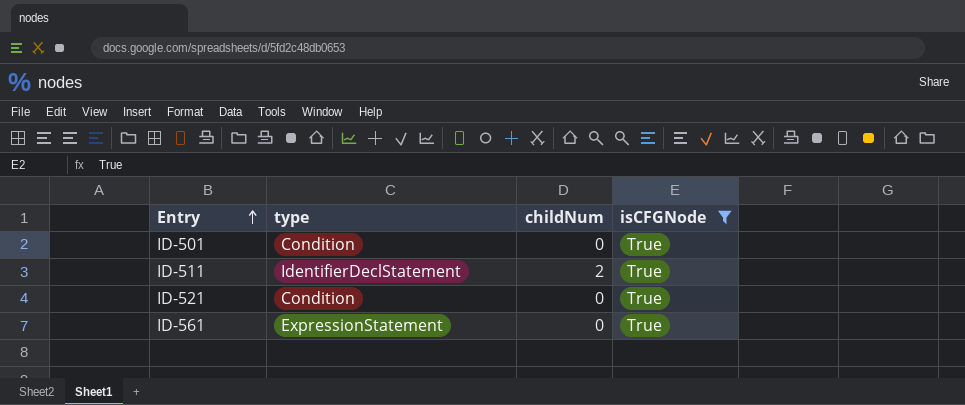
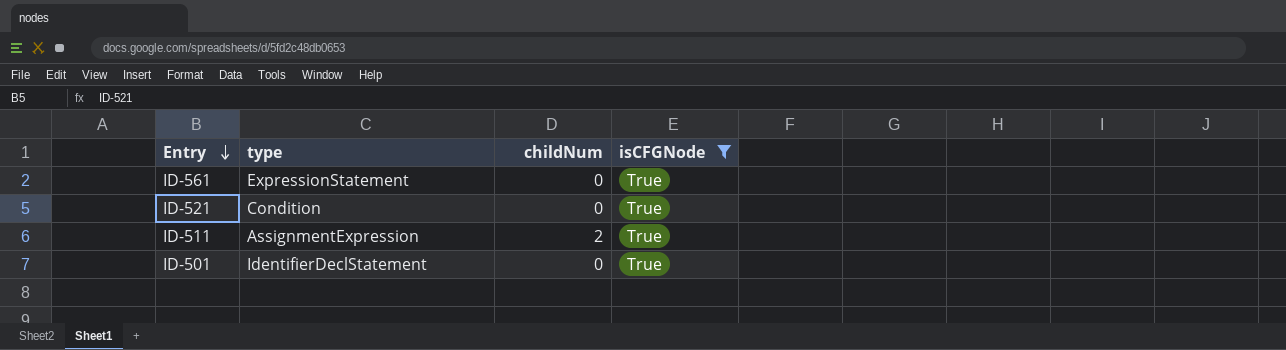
row order: Entry ascending -> Entry descending
ID-511 | type: IdentifierDeclStatement -> AssignmentExpression
ID-501 | type: Condition -> IdentifierDeclStatement

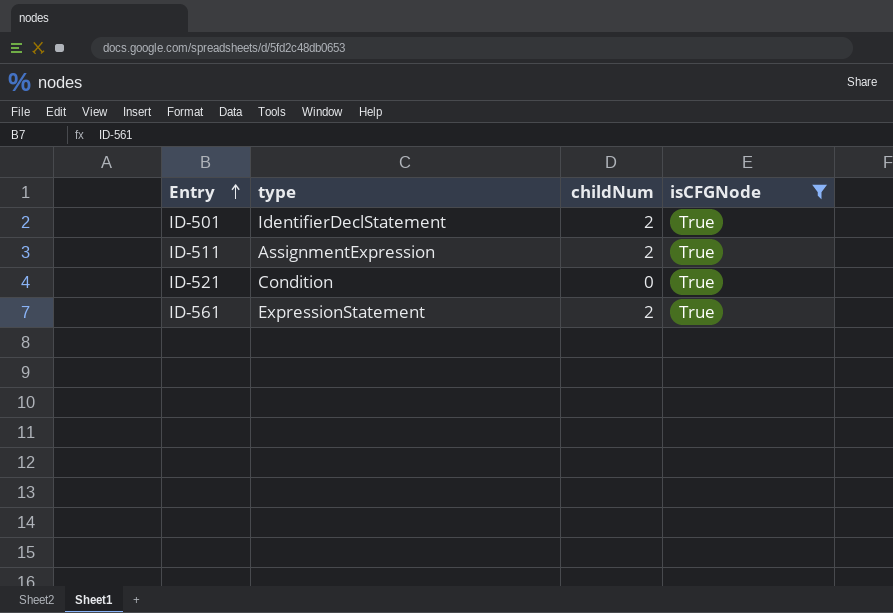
row order: Entry descending -> Entry ascending
ID-501 | childNum: 0 -> 2
ID-561 | childNum: 0 -> 2

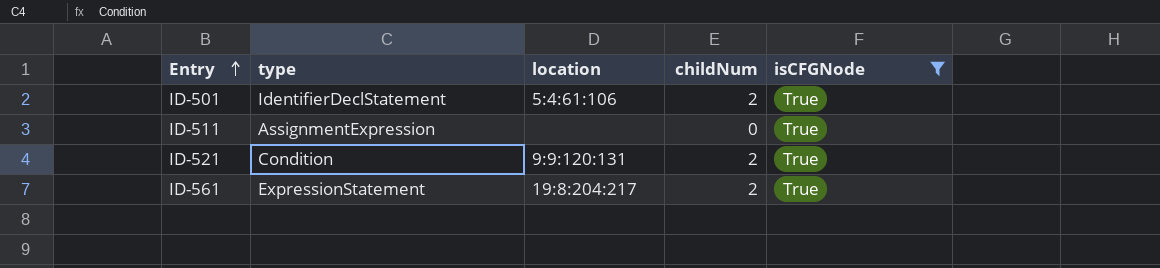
column location | position: none -> 3
ID-511 | childNum: 2 -> 0
ID-521 | childNum: 0 -> 2

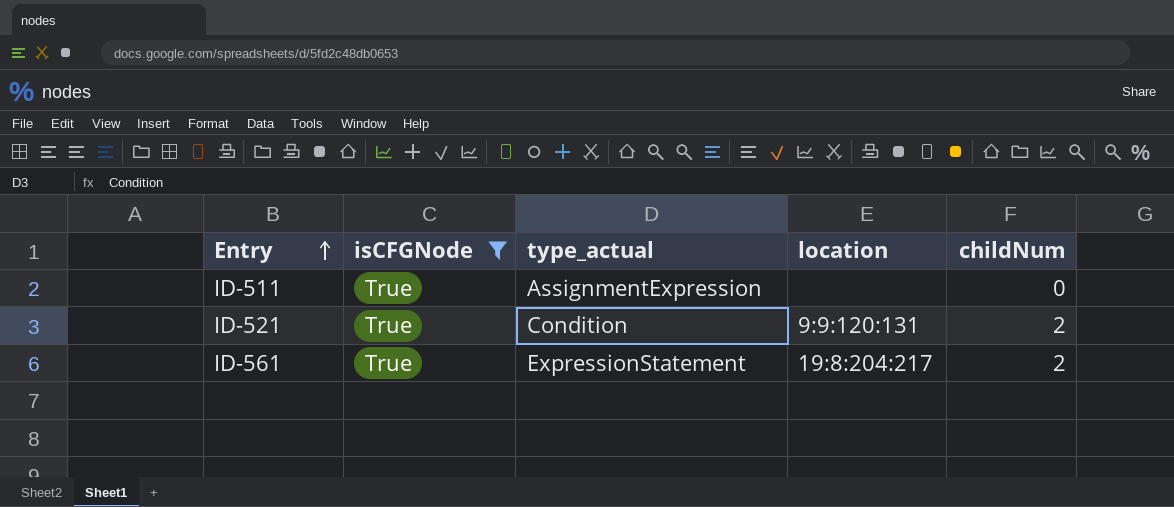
column isCFGNode | position: 5 -> 2
column name: type -> type_actual
row ID-501: IdentifierDeclStatement | 5:4:61:106 | 2 | True -> none

